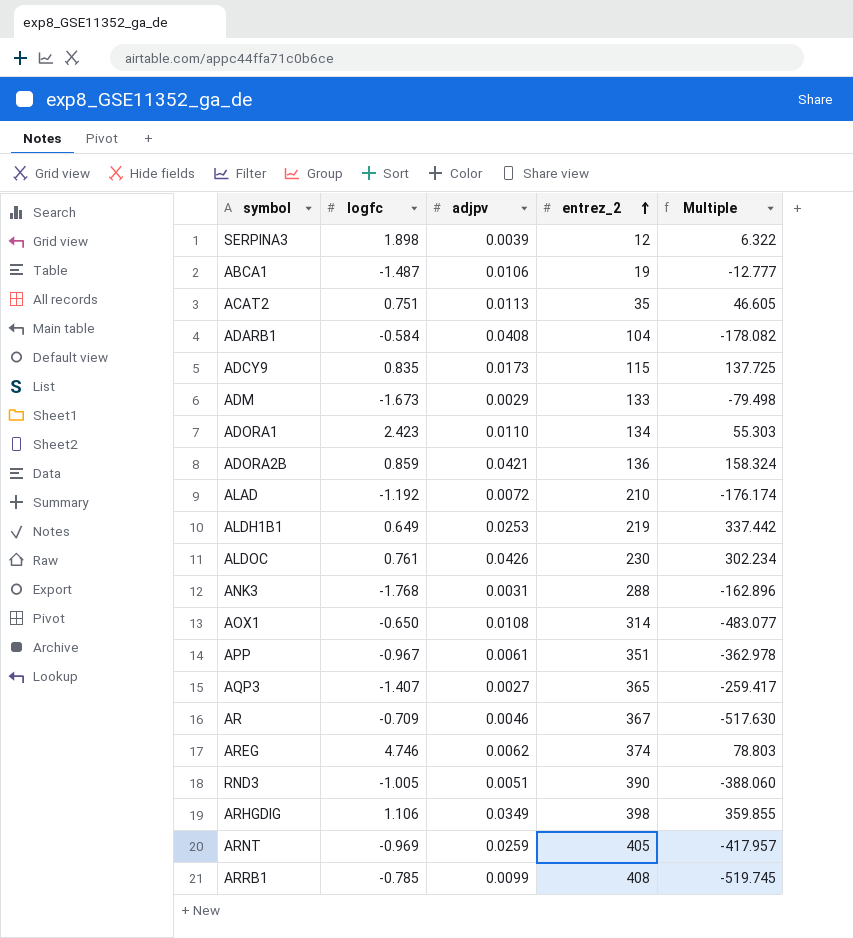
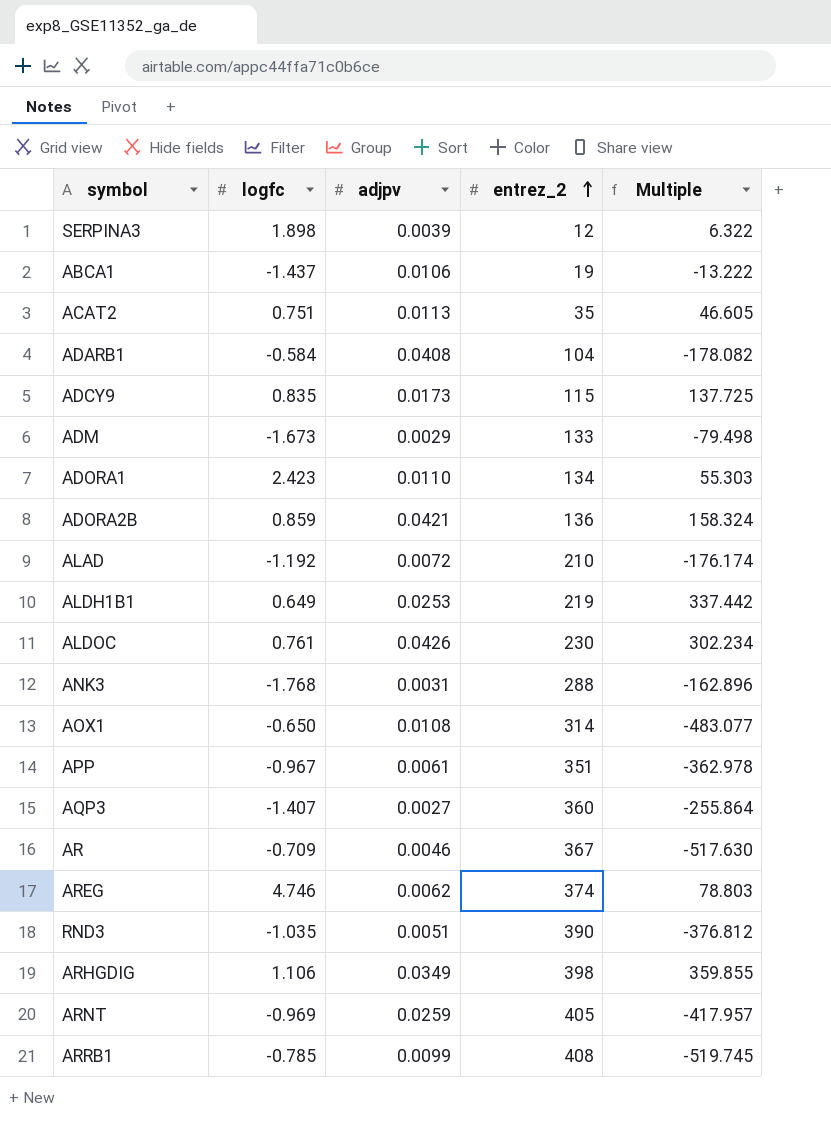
ABCA1 | logfc: -1.487 -> -1.437
ABCA1 | Multiple: -12.777 -> -13.222
AQP3 | entrez_2: 365 -> 360
AQP3 | Multiple: -259.417 -> -255.864
RND3 | logfc: -1.005 -> -1.035
RND3 | Multiple: -388.060 -> -376.812

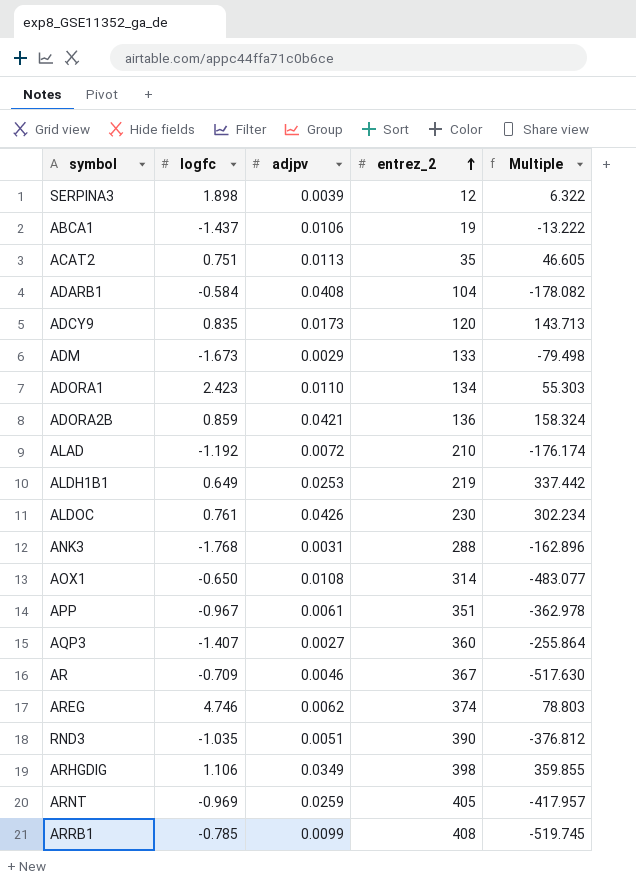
ADCY9 | entrez_2: 115 -> 120
ADCY9 | Multiple: 137.725 -> 143.713

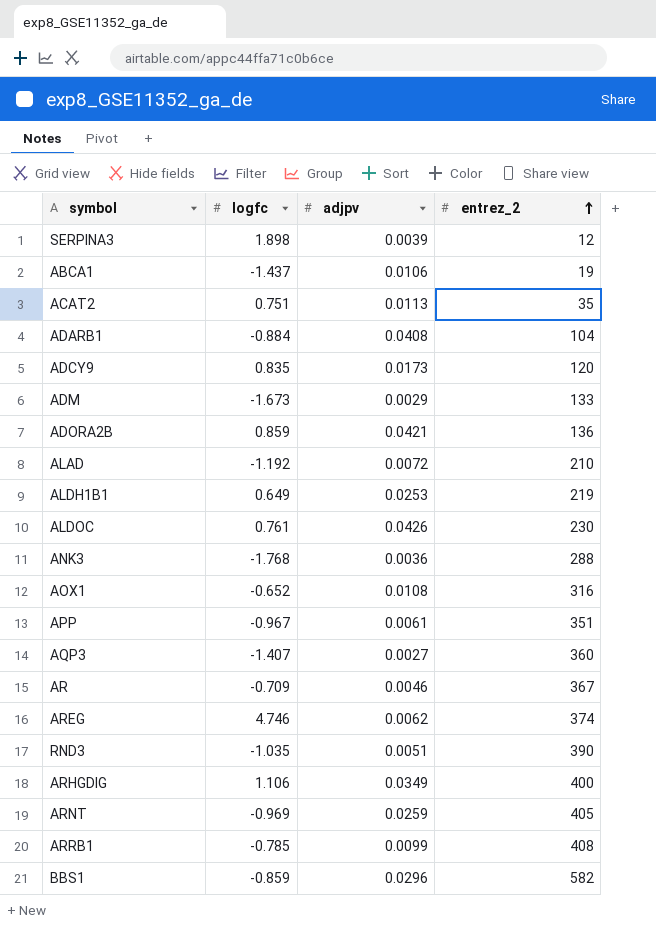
column Multiple | formula: [entrez_2] / [logfc] -> none
row ADORA1: 2.423 | 0.0110 | 134 | 55.303 -> none
ADARB1 | logfc: -0.584 -> -0.884
ANK3 | adjpv: 0.0031 -> 0.0036
AOX1 | logfc: -0.650 -> -0.652
AOX1 | entrez_2: 314 -> 316
ARHGDIG | entrez_2: 398 -> 400
row BBS1: none -> -0.859 | 0.0296 | 582

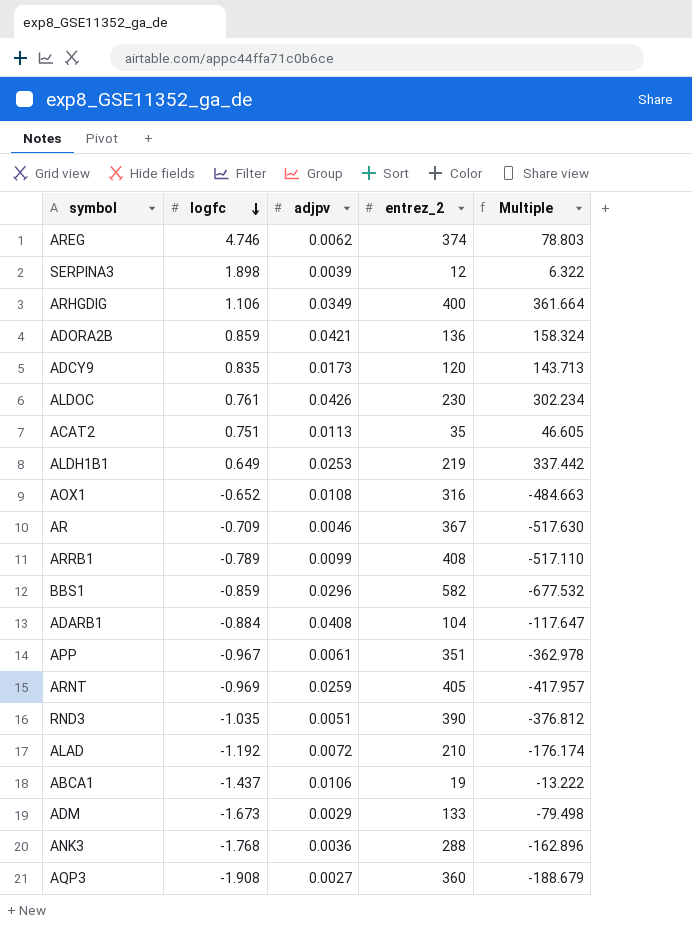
row order: entrez_2 ascending -> logfc descending
column Multiple | formula: none -> [entrez_2] / [logfc]
ARRB1 | logfc: -0.785 -> -0.789
AQP3 | logfc: -1.407 -> -1.908

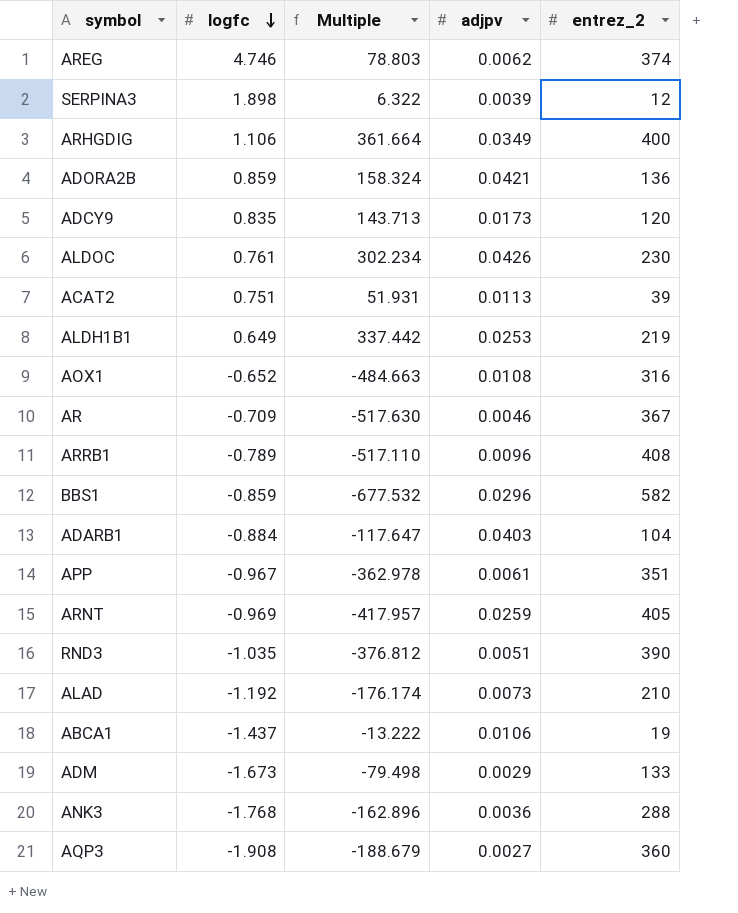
column Multiple | position: 5 -> 3
ACAT2 | Multiple: 46.605 -> 51.931
ACAT2 | entrez_2: 35 -> 39
ARRB1 | adjpv: 0.0099 -> 0.0096
ADARB1 | adjpv: 0.0408 -> 0.0403
ALAD | adjpv: 0.0072 -> 0.0073

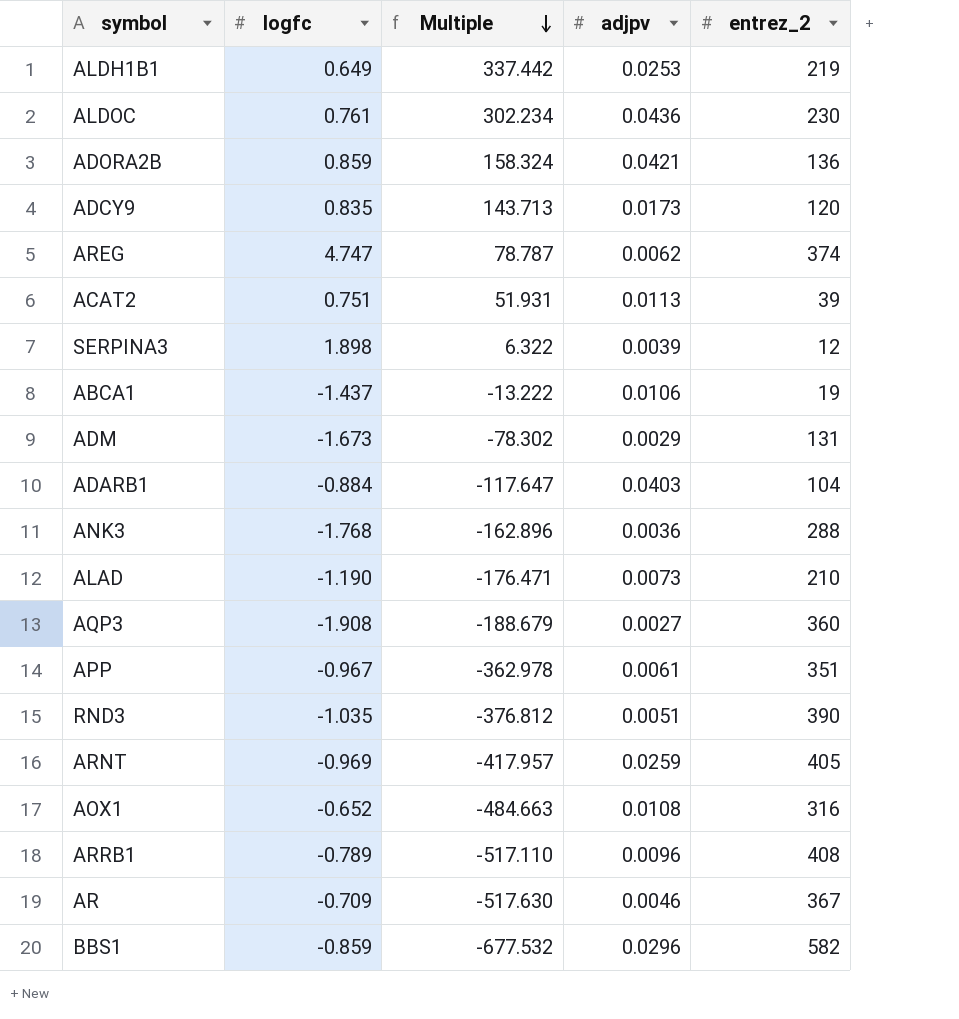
row order: logfc descending -> Multiple descending
row ARHGDIG: 1.106 | 361.664 | 0.0349 | 400 -> none
ALDOC | adjpv: 0.0426 -> 0.0436
AREG | logfc: 4.746 -> 4.747
AREG | Multiple: 78.803 -> 78.787
ADM | Multiple: -79.498 -> -78.302
ADM | entrez_2: 133 -> 131
ALAD | logfc: -1.192 -> -1.190
ALAD | Multiple: -176.174 -> -176.471

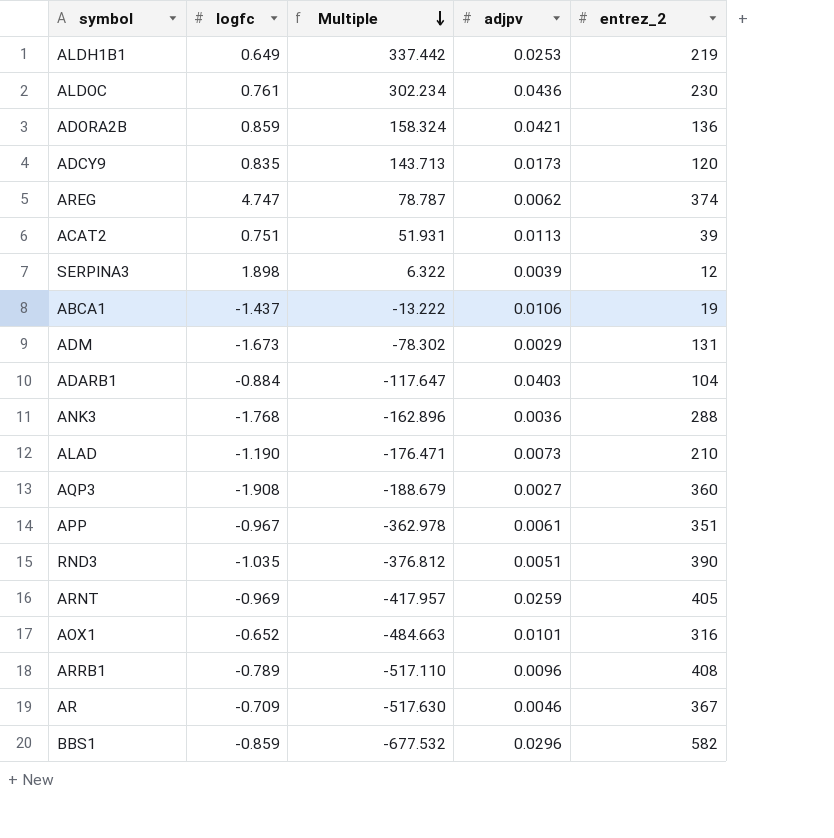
AOX1 | adjpv: 0.0108 -> 0.0101

